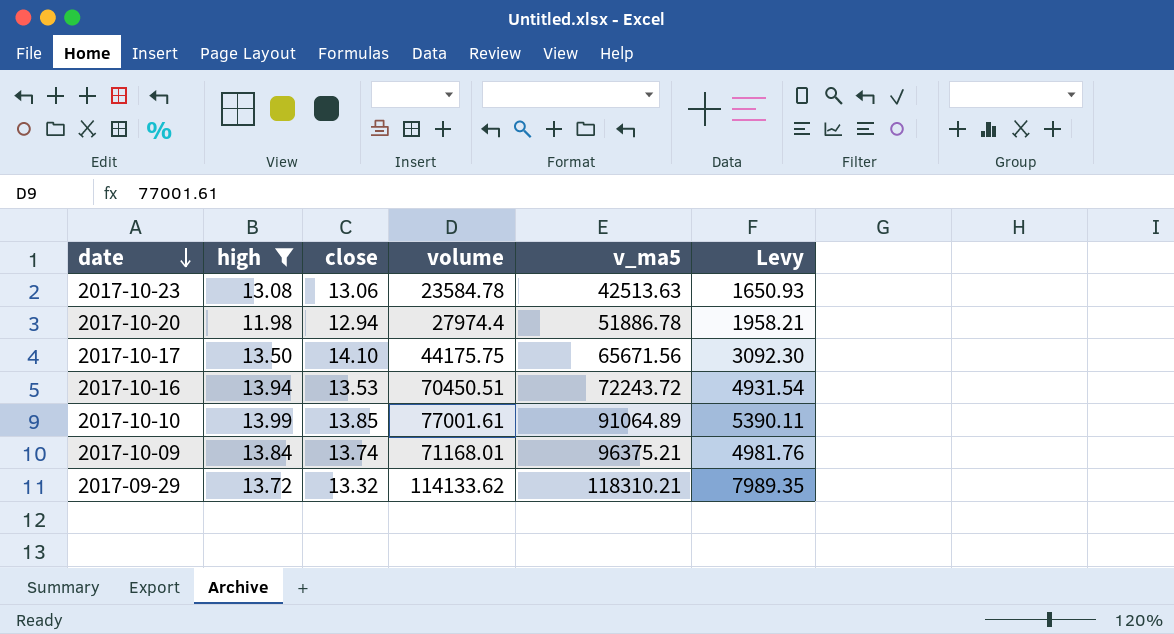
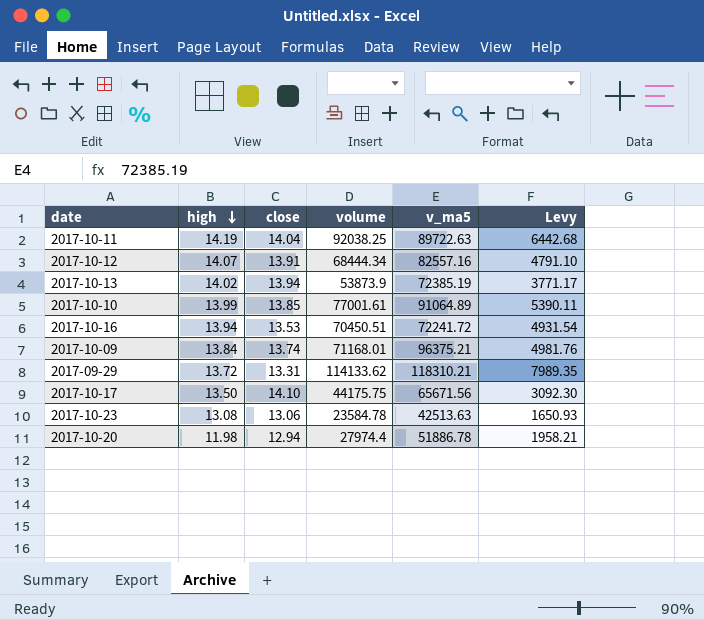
filter: high <= 13.99 -> none
row order: date descending -> high descending
2017-10-16 | v_ma5: 72243.72 -> 72241.72
2017-09-29 | close: 13.32 -> 13.31

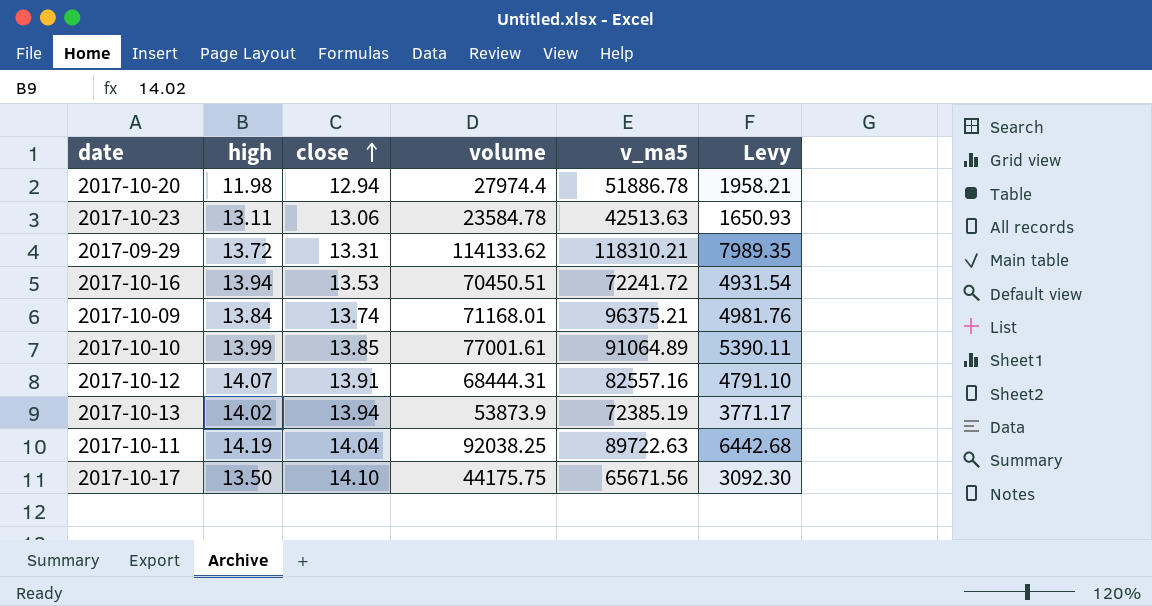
row order: high descending -> close ascending
2017-10-23 | high: 13.08 -> 13.11
2017-10-12 | volume: 68444.34 -> 68444.31

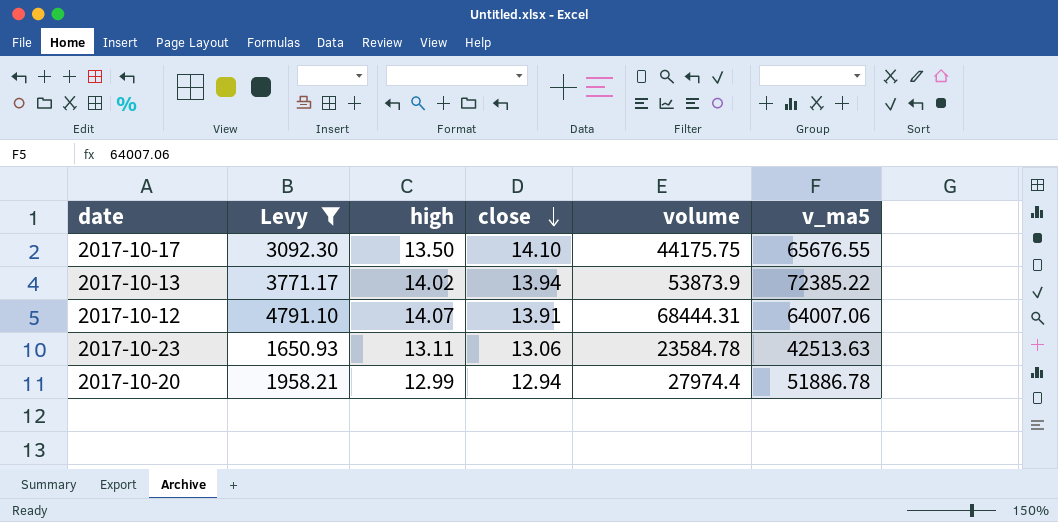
filter: none -> Levy <= 4791.10
row order: close ascending -> close descending
column Levy | position: 6 -> 2
2017-10-17 | v_ma5: 65671.56 -> 65676.55
2017-10-13 | v_ma5: 72385.19 -> 72385.22
2017-10-12 | v_ma5: 82557.16 -> 64007.06
2017-10-20 | high: 11.98 -> 12.99

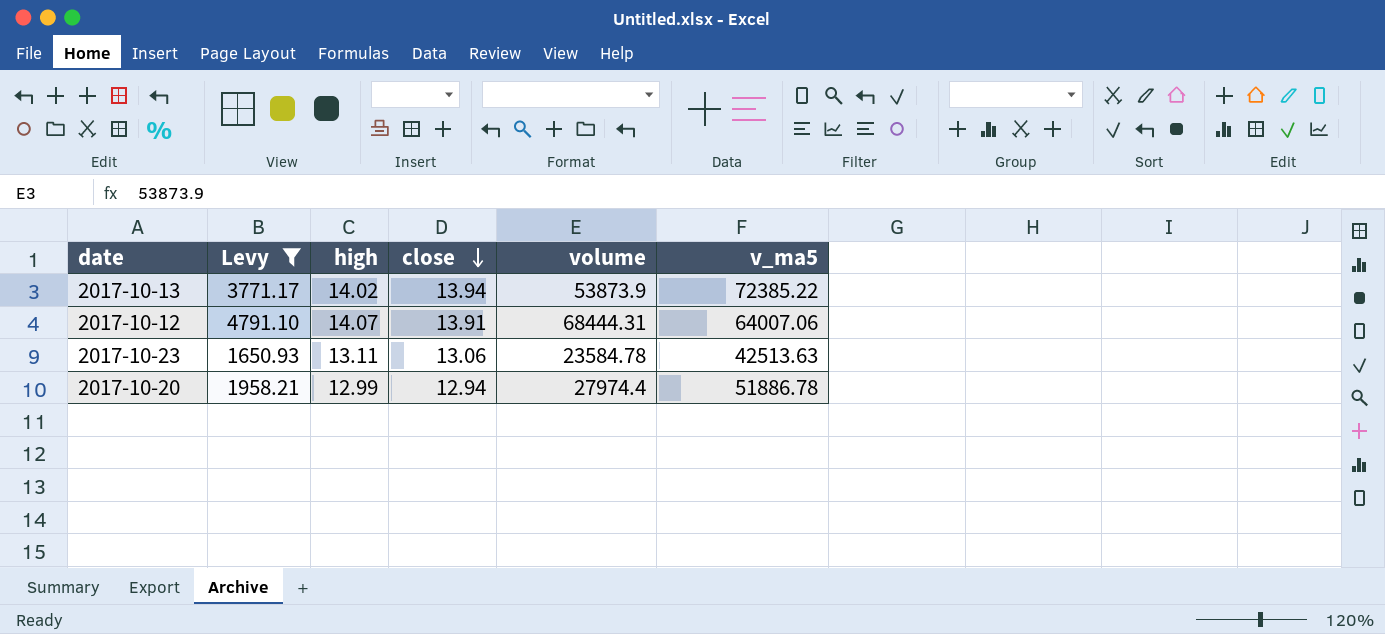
row 2017-10-17: 3092.30 | 13.50 | 14.10 | 44175.75 | 65676.55 -> none

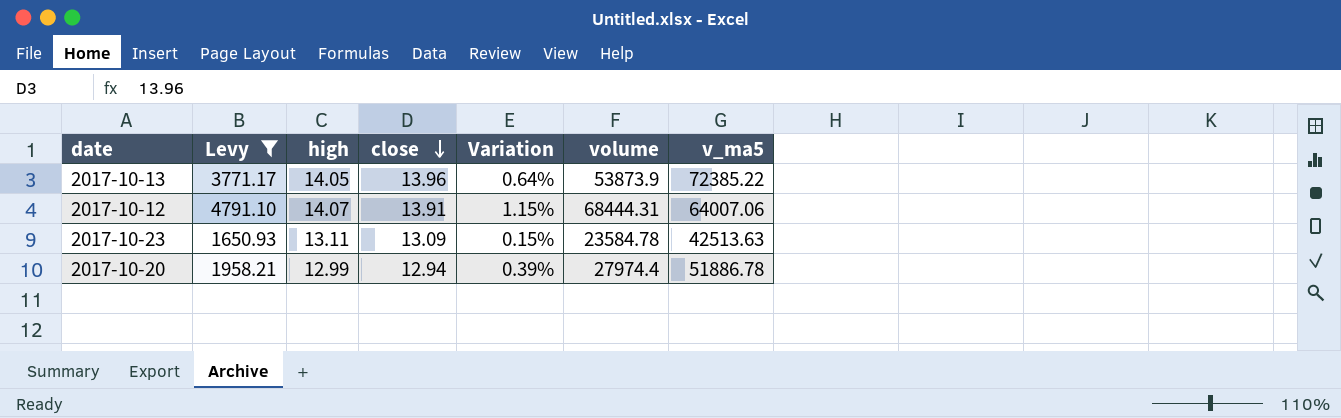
column Variation | formula: none -> ([high] - [close]) / [close]
2017-10-13 | high: 14.02 -> 14.05
2017-10-13 | close: 13.94 -> 13.96
2017-10-23 | close: 13.06 -> 13.09

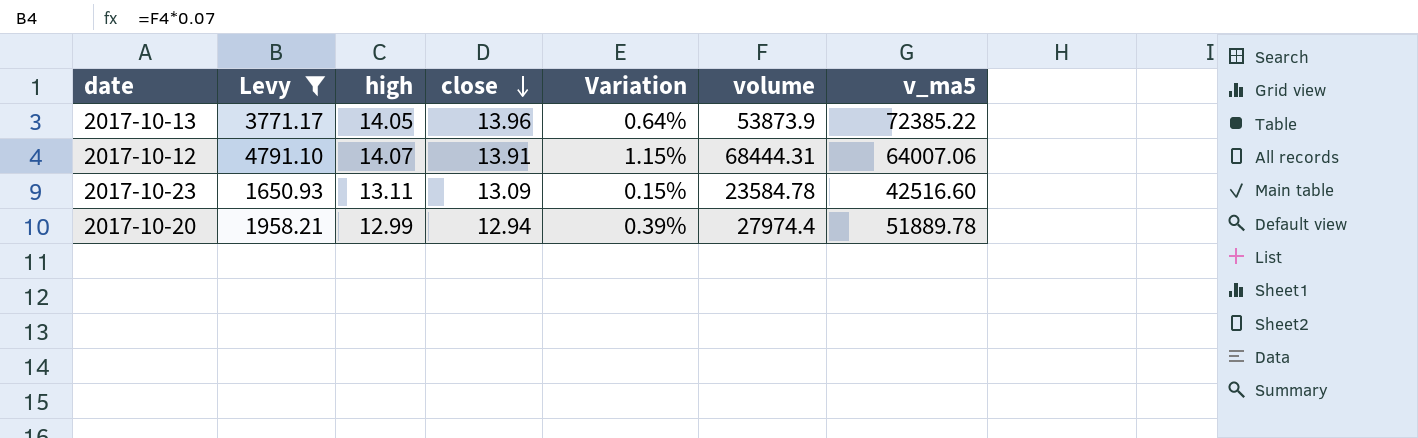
2017-10-23 | v_ma5: 42513.63 -> 42516.60
2017-10-20 | v_ma5: 51886.78 -> 51889.78

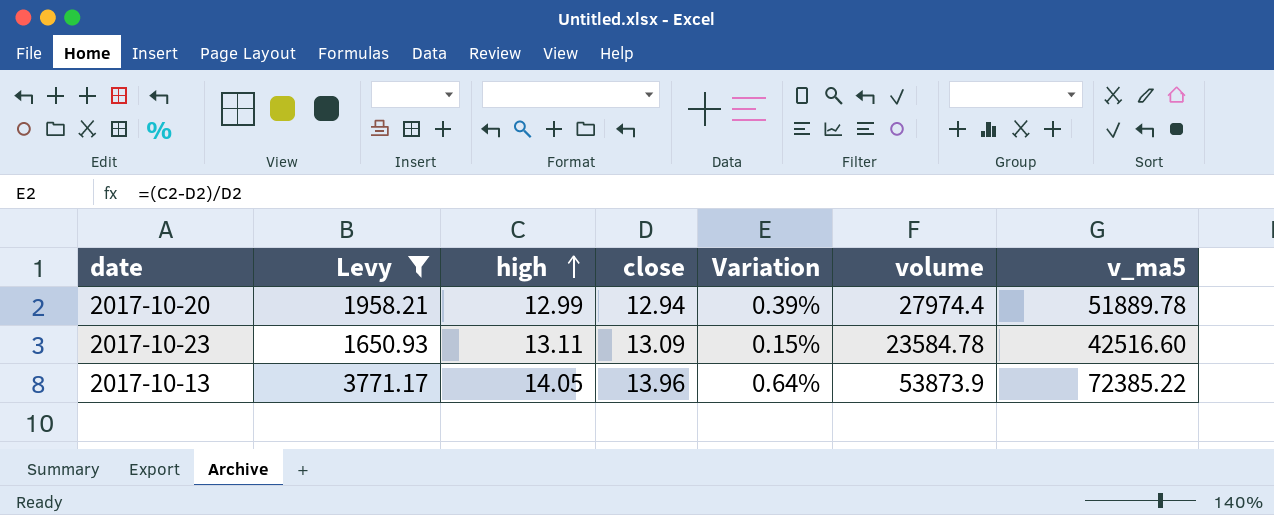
row order: close descending -> high ascending
row 2017-10-12: 4791.10 | 14.07 | 13.91 | 1.15% | 68444.31 | 64007.06 -> none

